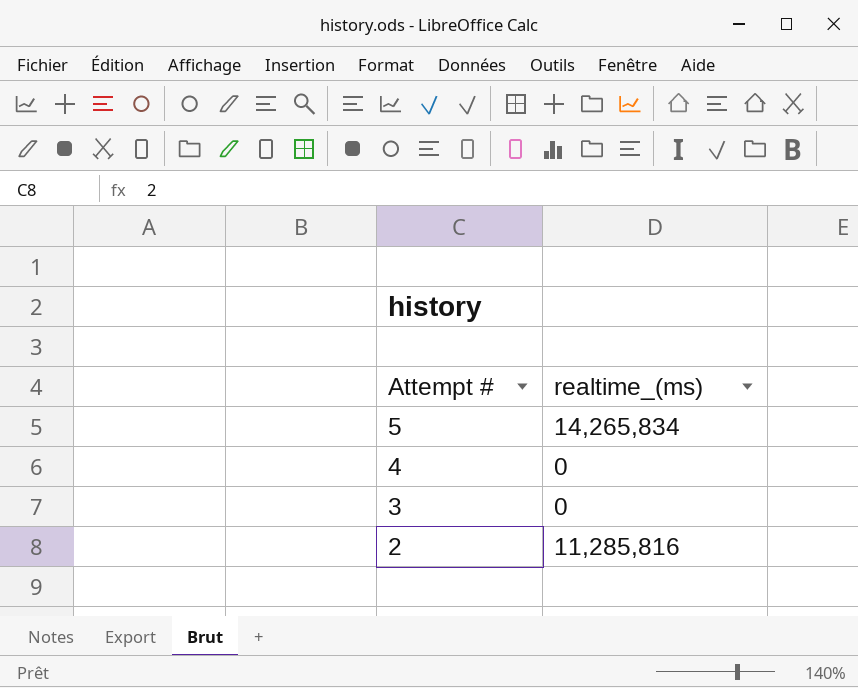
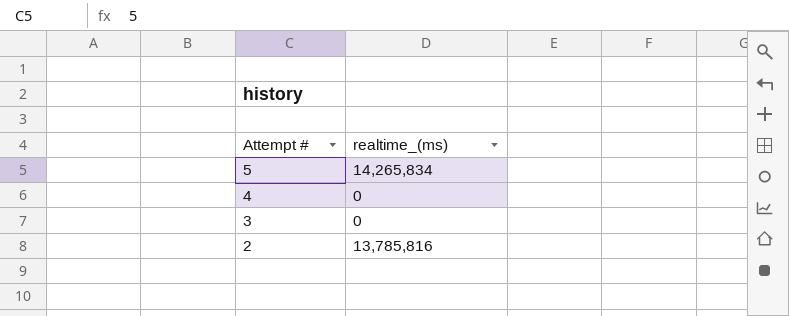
2 | realtime_(ms): 11,285,816 -> 13,785,816

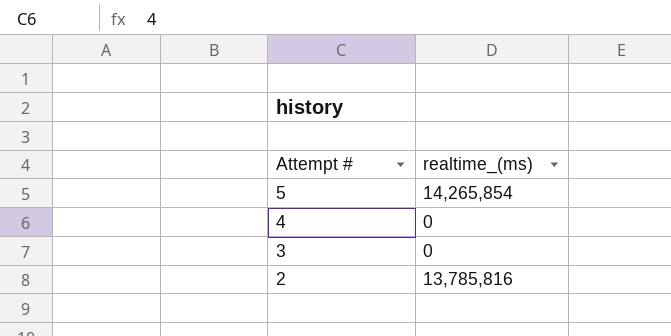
5 | realtime_(ms): 14,265,834 -> 14,265,854

